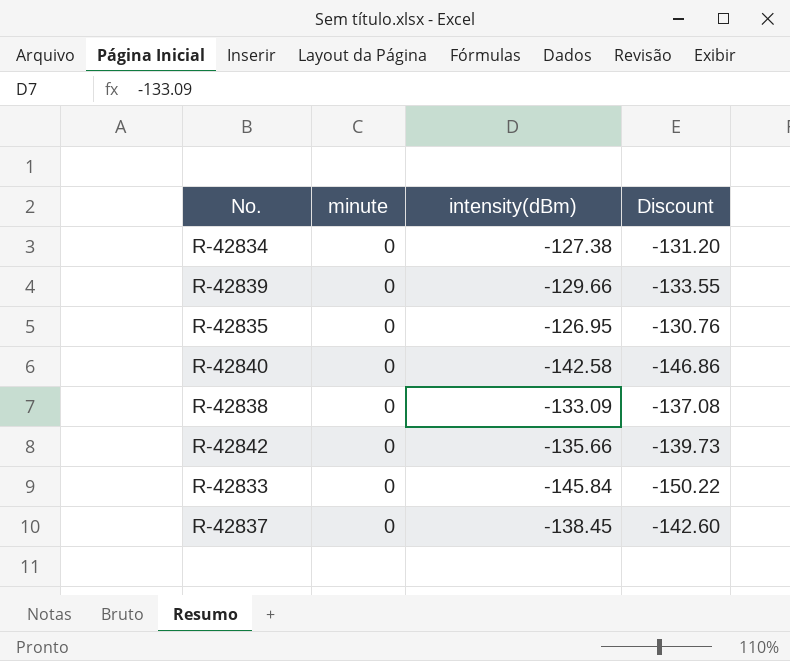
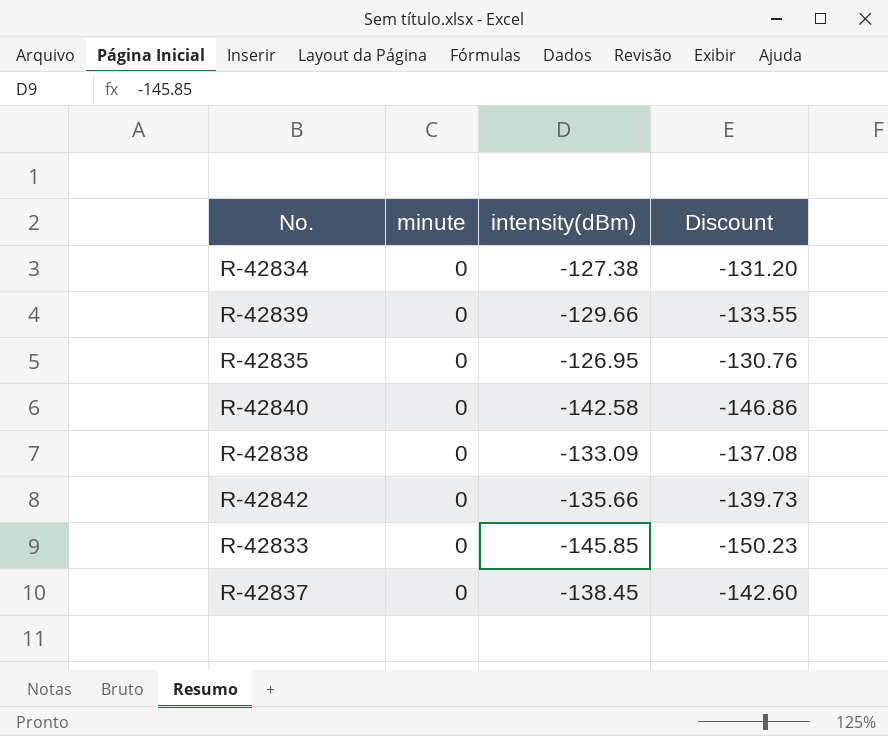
R-42833 | intensity(dBm): -145.84 -> -145.85
R-42833 | Discount: -150.22 -> -150.23

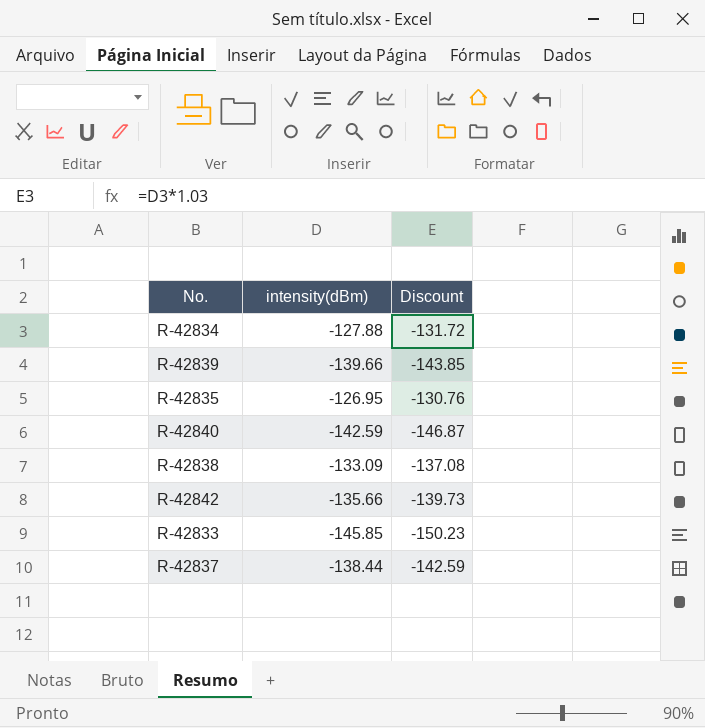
column minute | position: 2 -> none
R-42834 | intensity(dBm): -127.38 -> -127.88
R-42834 | Discount: -131.20 -> -131.72
R-42839 | intensity(dBm): -129.66 -> -139.66
R-42839 | Discount: -133.55 -> -143.85
R-42840 | intensity(dBm): -142.58 -> -142.59
R-42840 | Discount: -146.86 -> -146.87
R-42837 | intensity(dBm): -138.45 -> -138.44
R-42837 | Discount: -142.60 -> -142.59

